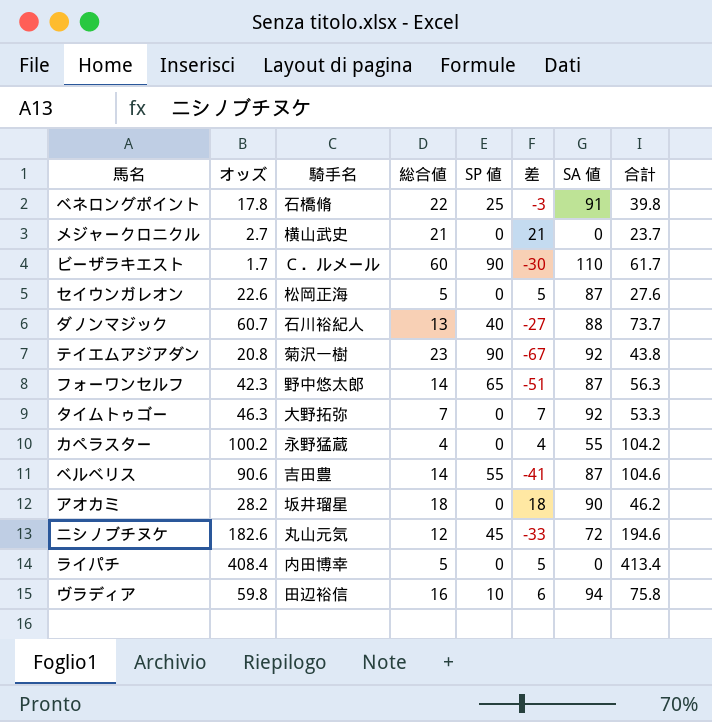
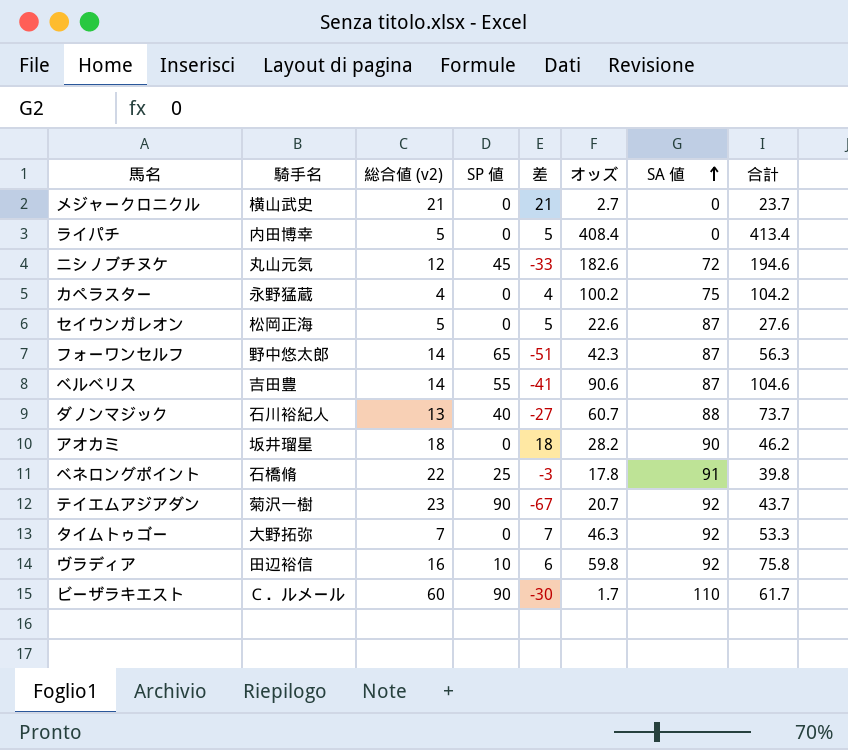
row order: none -> SA 値 ascending
column name: 総合値 -> 総合値 (v2)
column オッズ | position: 2 -> 6
カペラスター | SA 値: 55 -> 75
テイエムアジアダン | オッズ: 20.8 -> 20.7
テイエムアジアダン | 合計: 43.8 -> 43.7
ヴラディア | SA 値: 94 -> 92

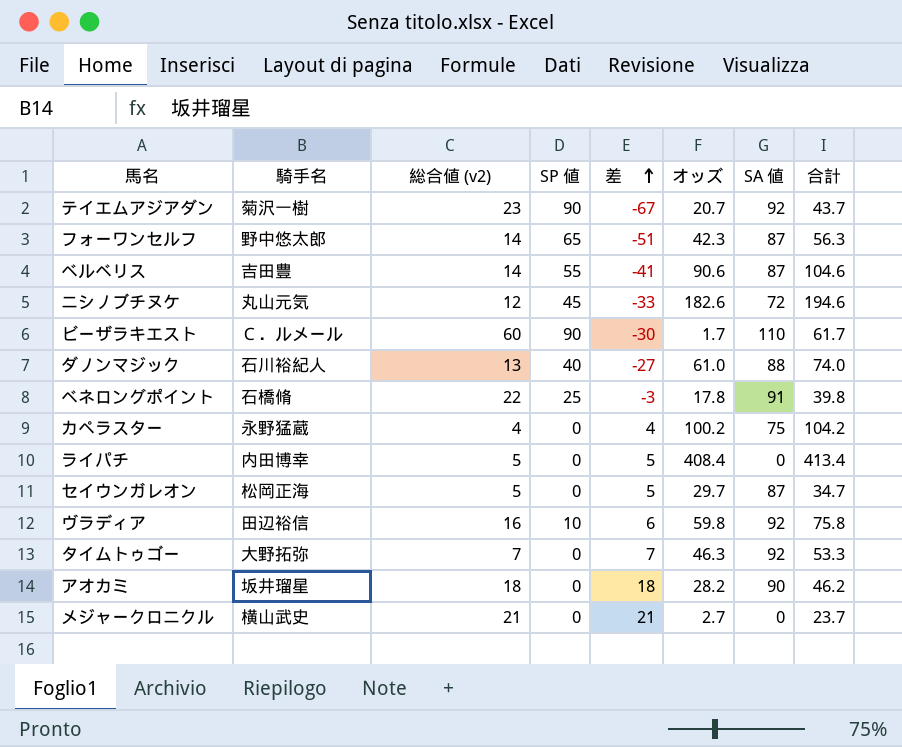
row order: SA 値 ascending -> 差 ascending
ダノンマジック | オッズ: 60.7 -> 61.0
ダノンマジック | 合計: 73.7 -> 74.0
セイウンガレオン | オッズ: 22.6 -> 29.7
セイウンガレオン | 合計: 27.6 -> 34.7

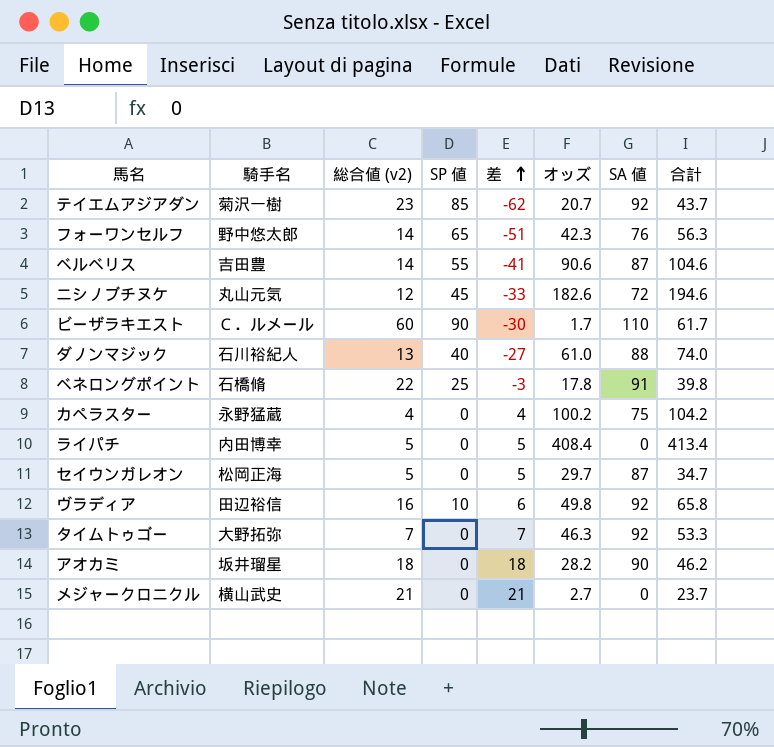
テイエムアジアダン | SP 値: 90 -> 85
テイエムアジアダン | 差: -67 -> -62
フォーワンセルフ | SA 値: 87 -> 76
ヴラディア | オッズ: 59.8 -> 49.8
ヴラディア | 合計: 75.8 -> 65.8

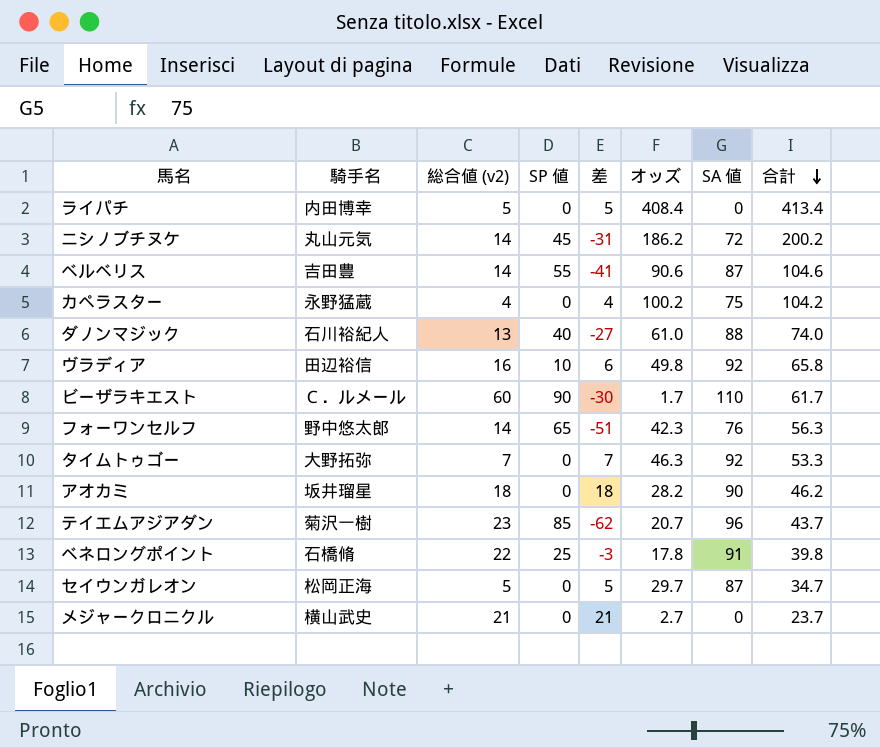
row order: 差 ascending -> 合計 descending
ニシノブチヌケ | 総合値 (v2): 12 -> 14
ニシノブチヌケ | 差: -33 -> -31
ニシノブチヌケ | オッズ: 182.6 -> 186.2
ニシノブチヌケ | 合計: 194.6 -> 200.2
テイエムアジアダン | SA 値: 92 -> 96

